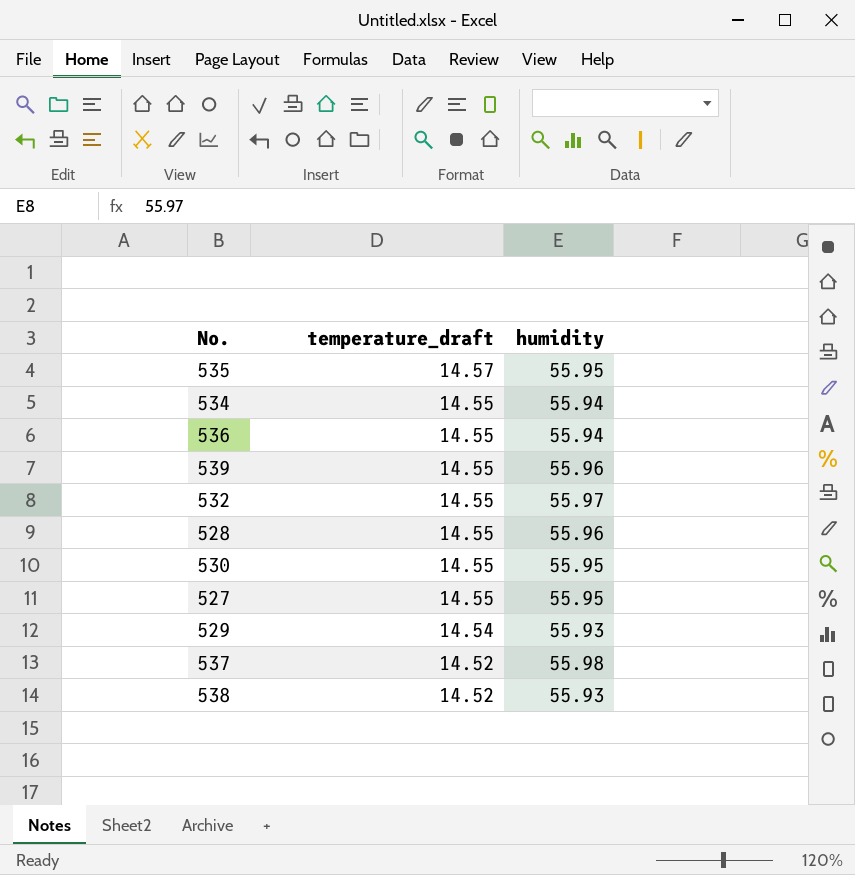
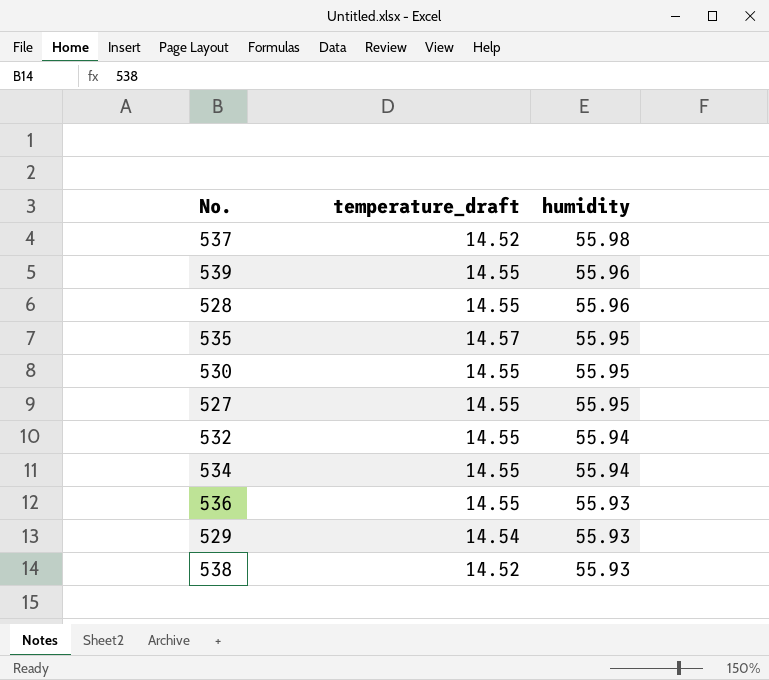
row order: temperature_draft descending -> humidity descending
532 | humidity: 55.97 -> 55.94
536 | humidity: 55.94 -> 55.93

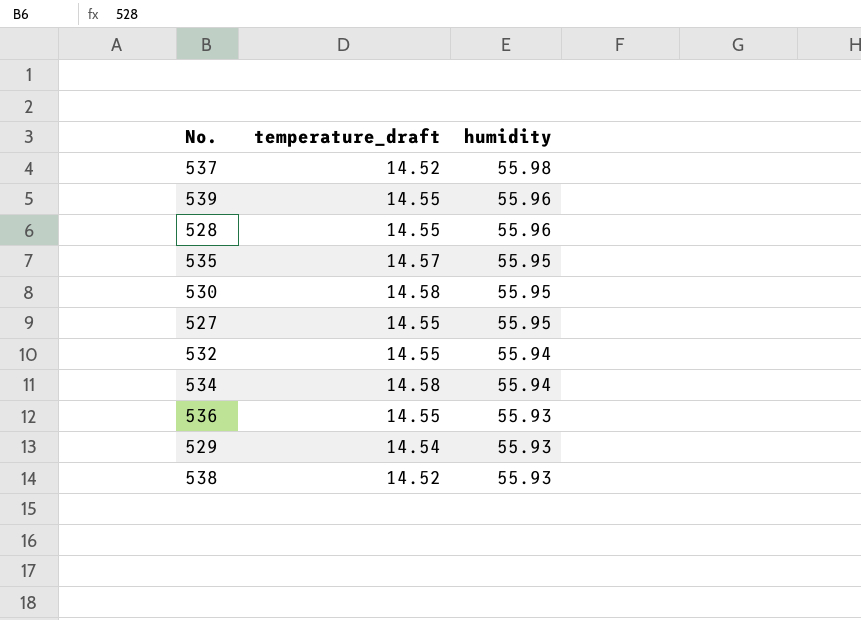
530 | temperature_draft: 14.55 -> 14.58
534 | temperature_draft: 14.55 -> 14.58

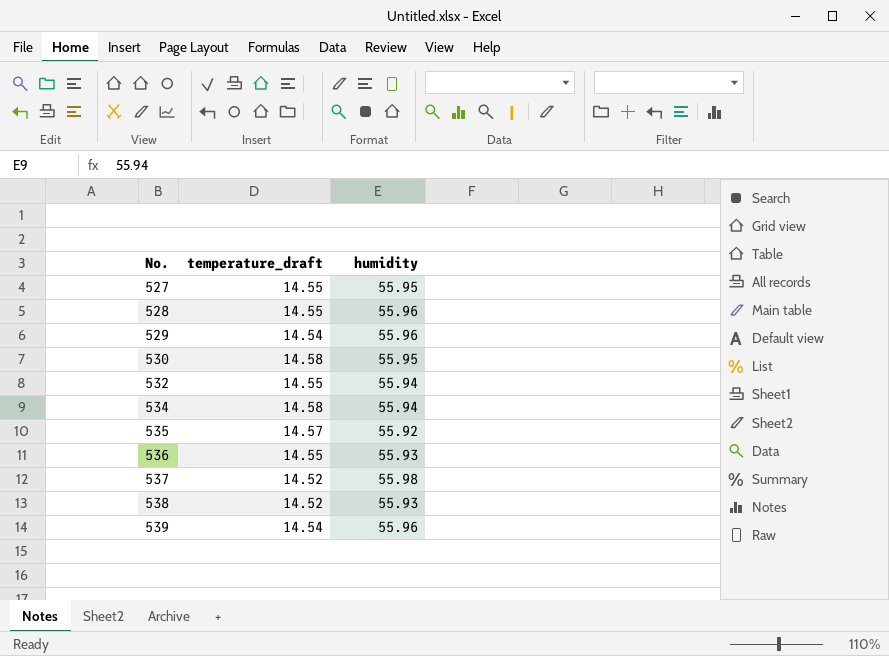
row order: humidity descending -> No. ascending
529 | humidity: 55.93 -> 55.96
535 | humidity: 55.95 -> 55.92
539 | temperature_draft: 14.55 -> 14.54

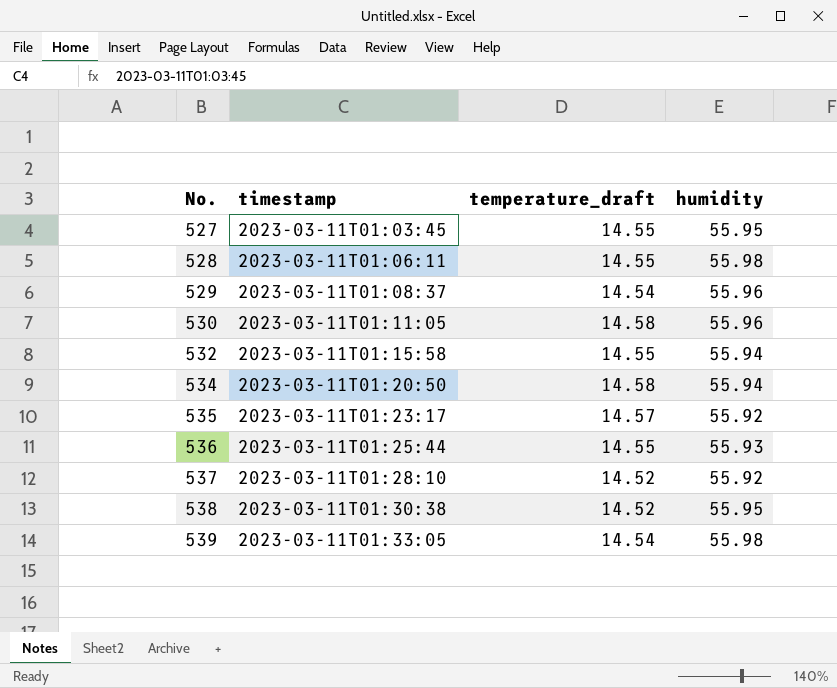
column timestamp | position: none -> 2
528 | humidity: 55.96 -> 55.98
530 | humidity: 55.95 -> 55.96
537 | humidity: 55.98 -> 55.92
538 | humidity: 55.93 -> 55.95
539 | humidity: 55.96 -> 55.98

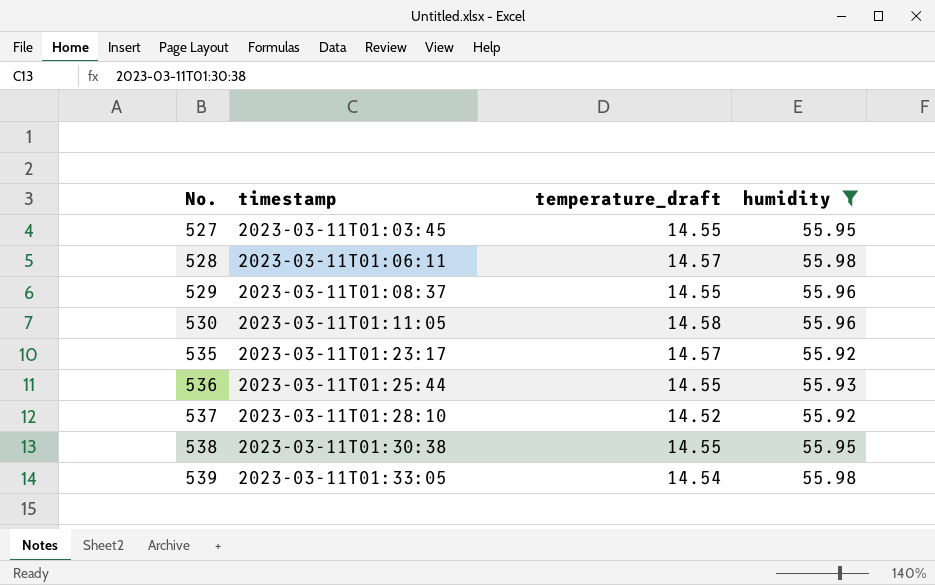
filter: none -> humidity != 55.94
528 | temperature_draft: 14.55 -> 14.57
529 | temperature_draft: 14.54 -> 14.55
538 | temperature_draft: 14.52 -> 14.55

